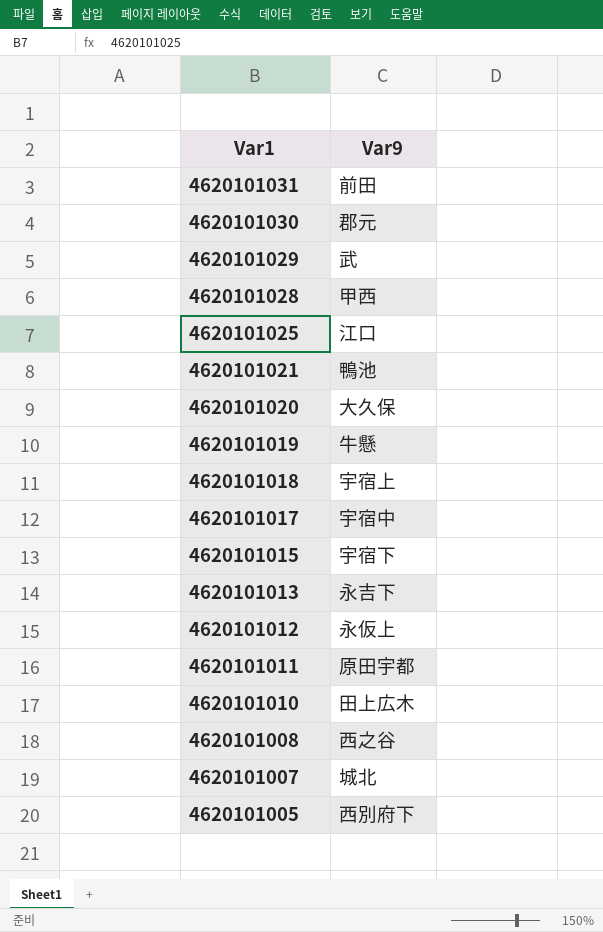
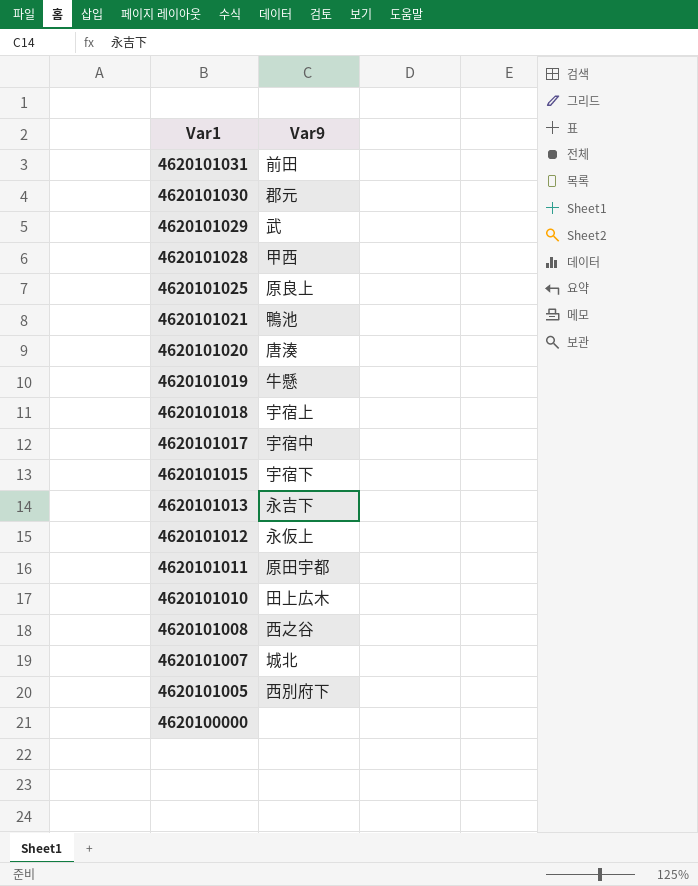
4620101025 | Var9: 江口 -> 原良上
4620101020 | Var9: 大久保 -> 唐湊
row 4620100000: none -> none

